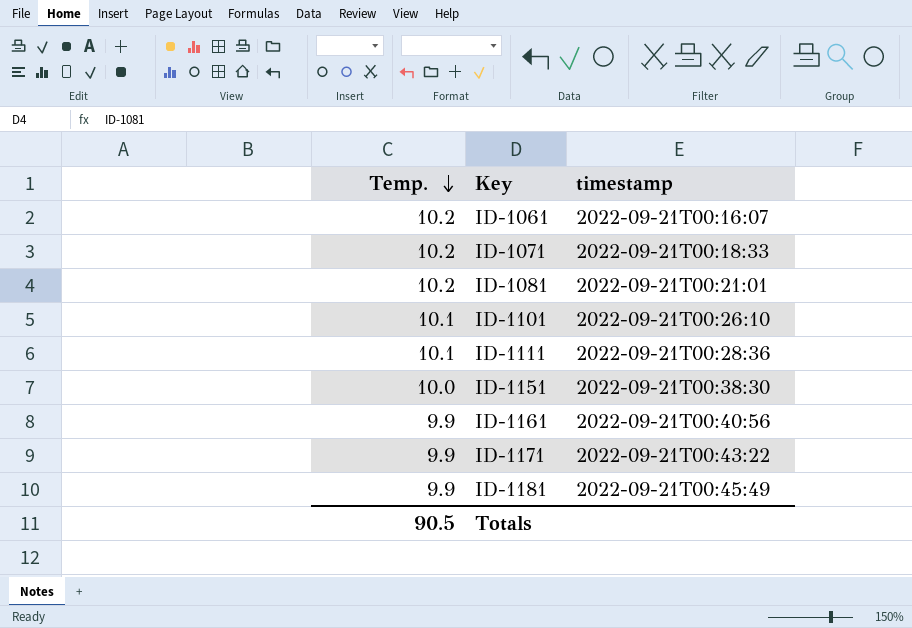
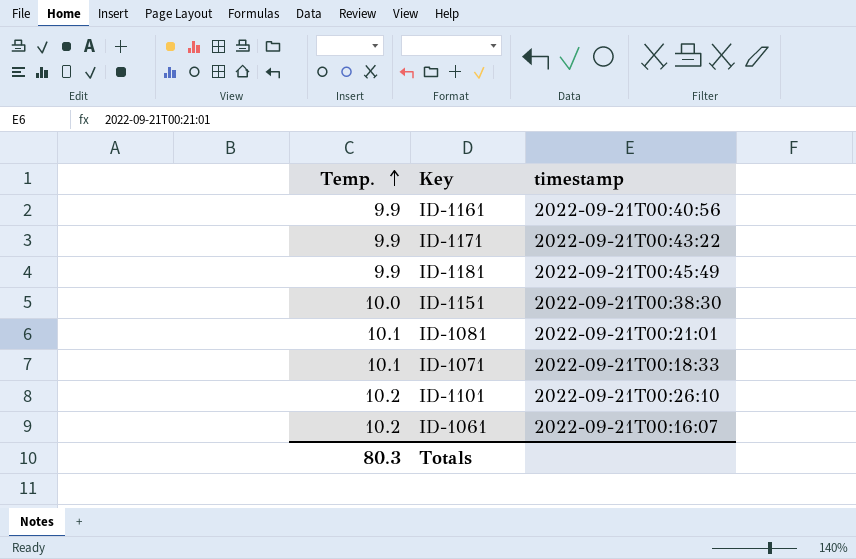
row order: Temp. descending -> Temp. ascending
row ID-1111: 10.1 | 2022-09-21T00:28:36 -> none
ID-1081 | Temp.: 10.2 -> 10.1
ID-1071 | Temp.: 10.2 -> 10.1
ID-1101 | Temp.: 10.1 -> 10.2
Totals | Temp.: 90.5 -> 80.3

